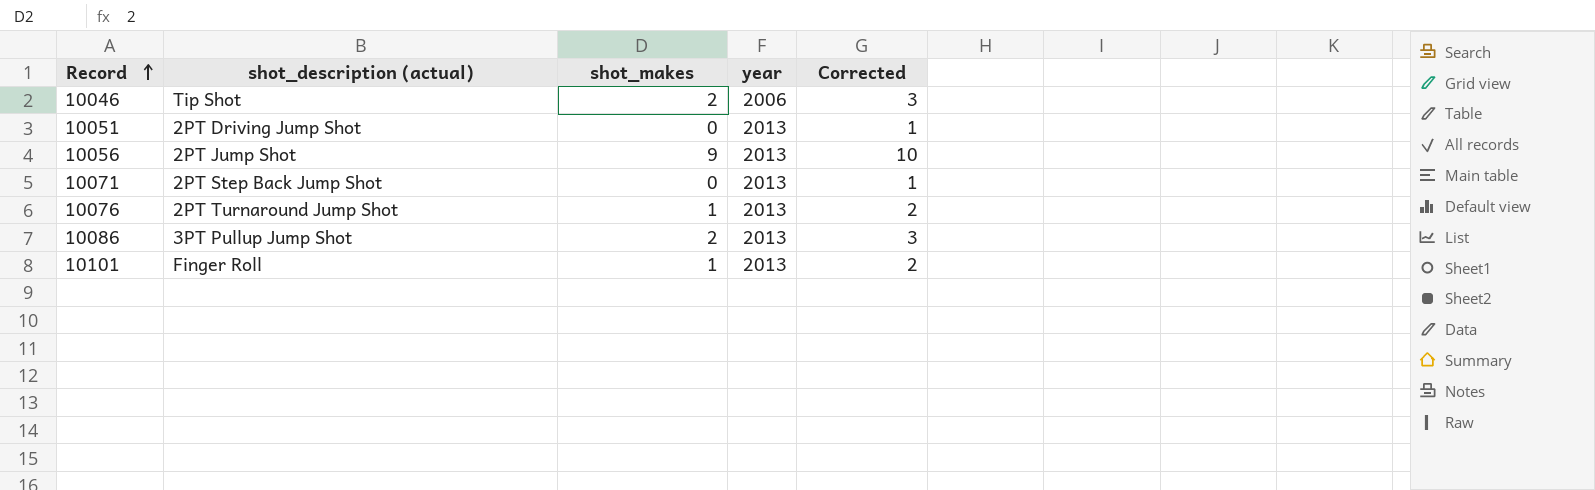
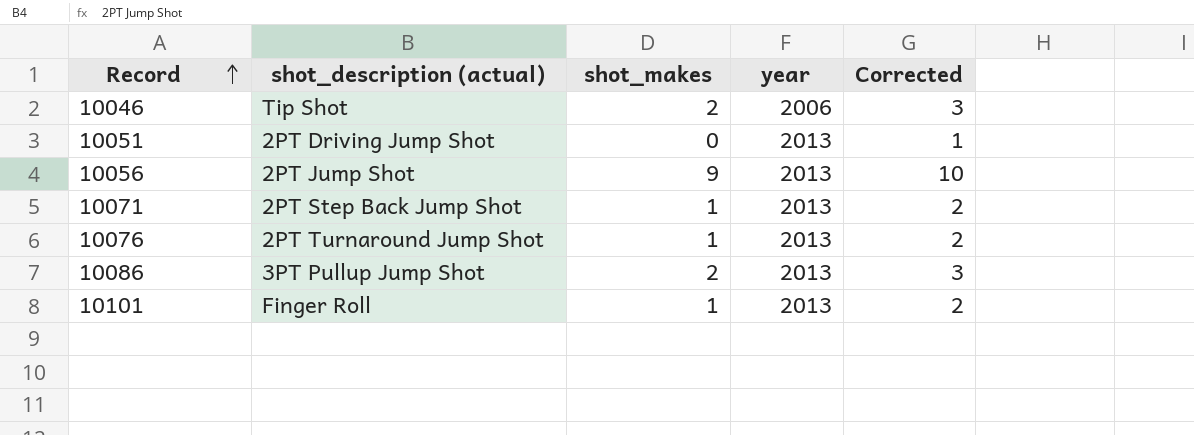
10071 | shot_makes: 0 -> 1
10071 | Corrected: 1 -> 2

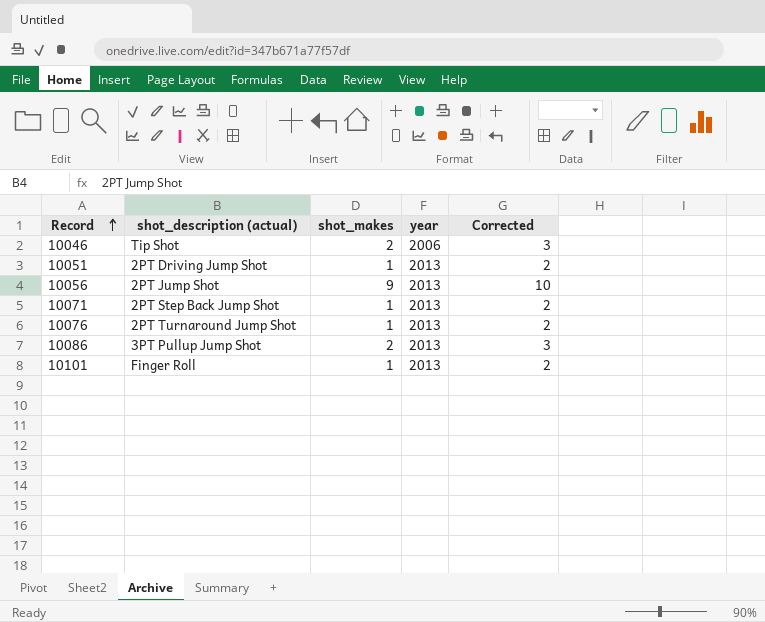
10051 | shot_makes: 0 -> 1
10051 | Corrected: 1 -> 2

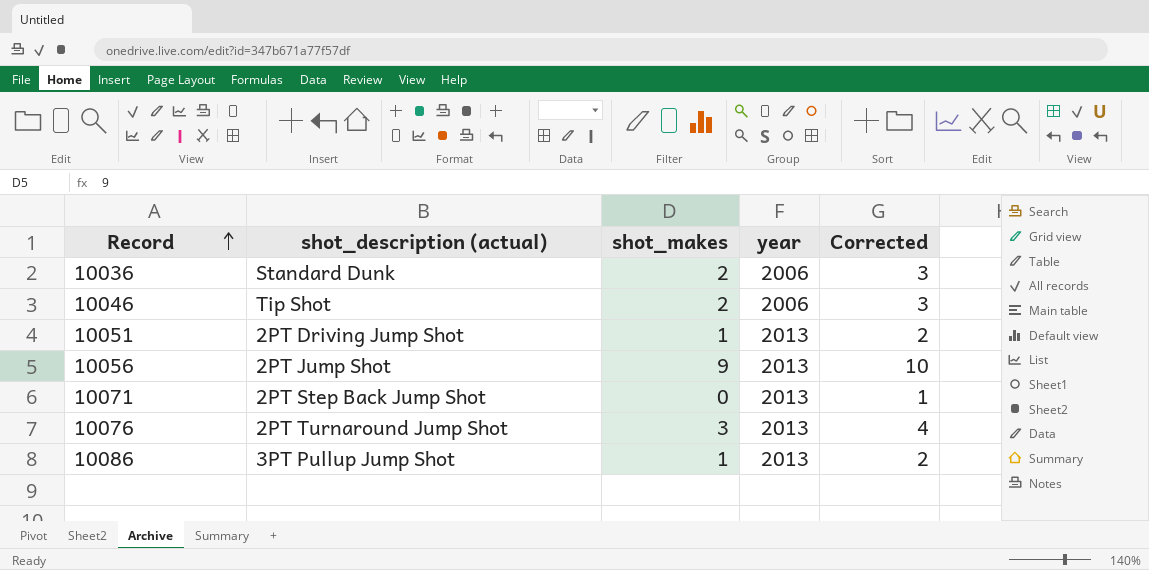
row 10101: Finger Roll | 1 | 2013 | 2 -> none
row 10036: none -> Standard Dunk | 2 | 2006 | 3
10071 | shot_makes: 1 -> 0
10071 | Corrected: 2 -> 1
10076 | shot_makes: 1 -> 3
10076 | Corrected: 2 -> 4
10086 | shot_makes: 2 -> 1
10086 | Corrected: 3 -> 2

